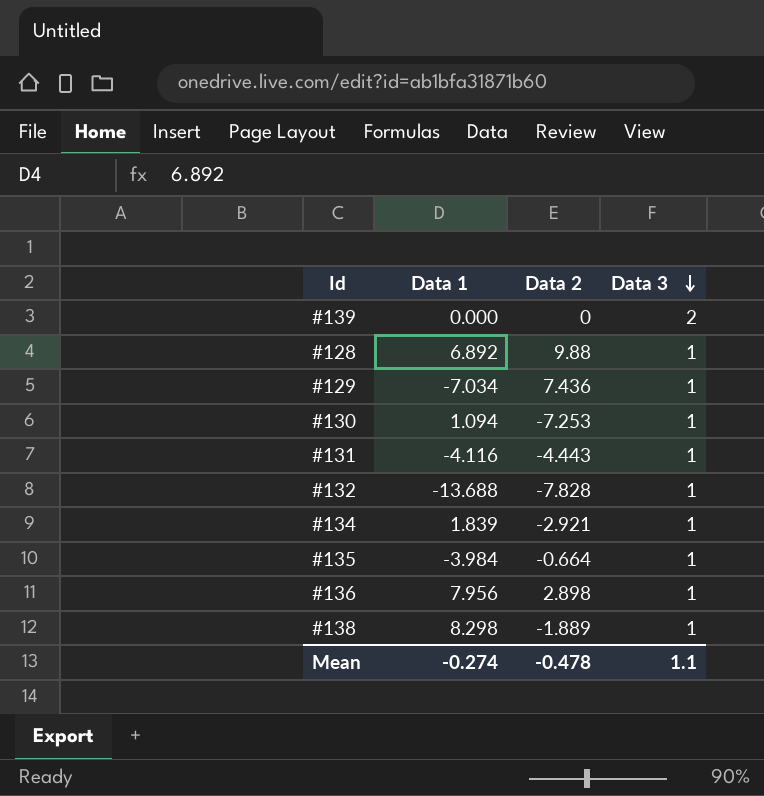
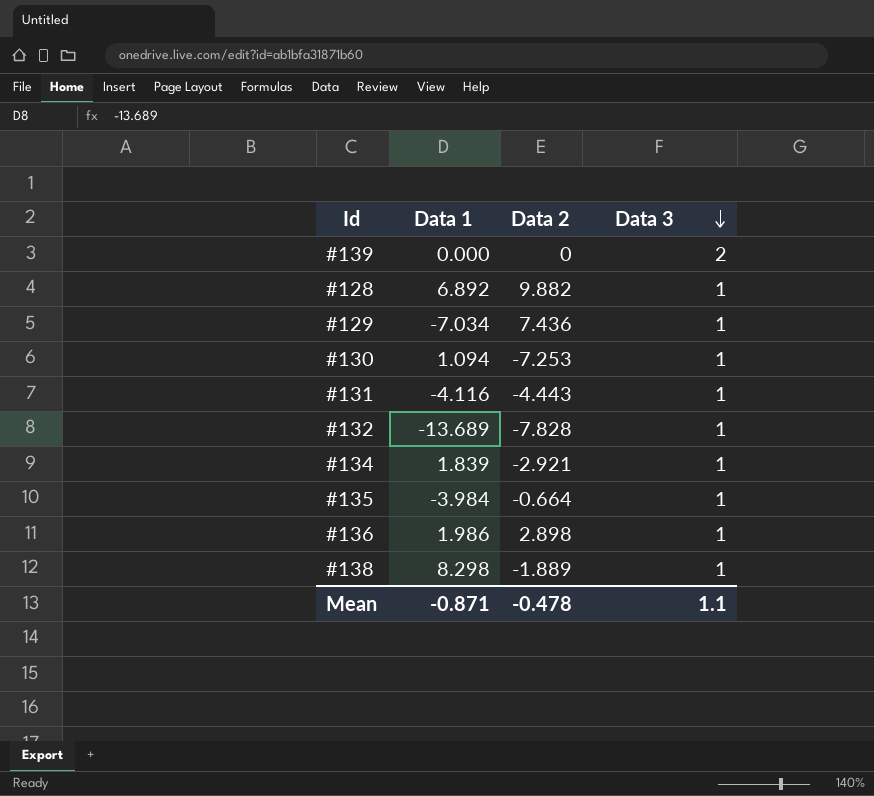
#128 | Data 2: 9.88 -> 9.882
#132 | Data 1: -13.688 -> -13.689
#136 | Data 1: 7.956 -> 1.986
Mean | Data 1: -0.274 -> -0.871

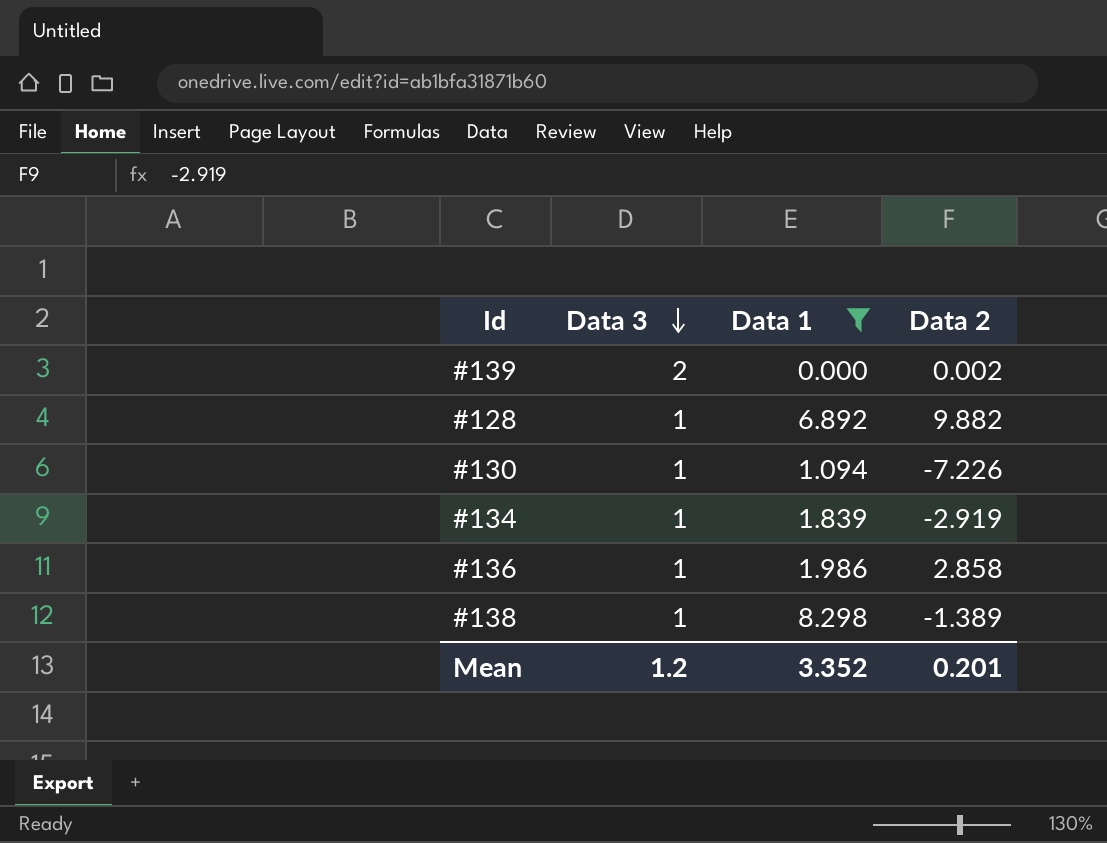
filter: none -> Data 1 >= 0.000
column Data 3 | position: 4 -> 2
#139 | Data 2: 0 -> 0.002
#130 | Data 2: -7.253 -> -7.226
#134 | Data 2: -2.921 -> -2.919
#136 | Data 2: 2.898 -> 2.858
#138 | Data 2: -1.889 -> -1.389
Mean | Data 3: 1.1 -> 1.2
Mean | Data 1: -0.871 -> 3.352
Mean | Data 2: -0.478 -> 0.201

